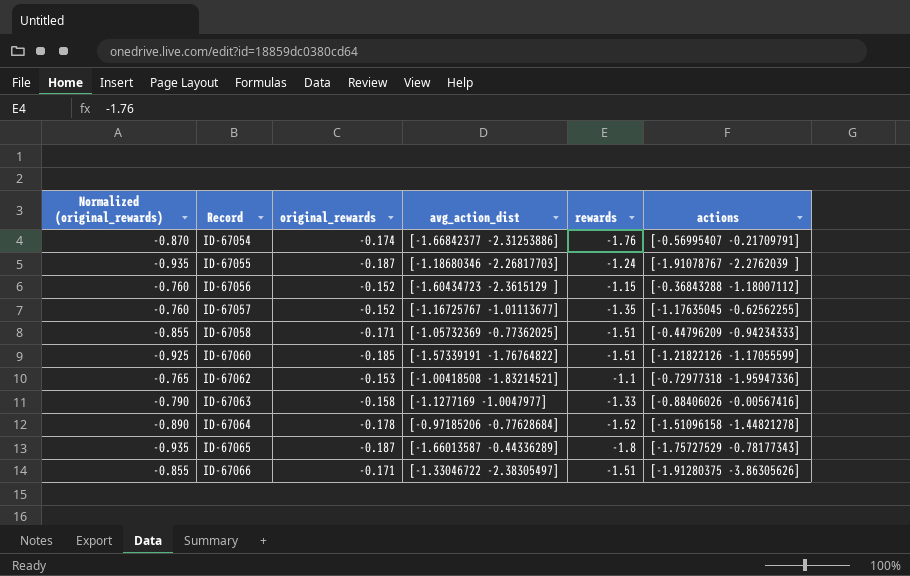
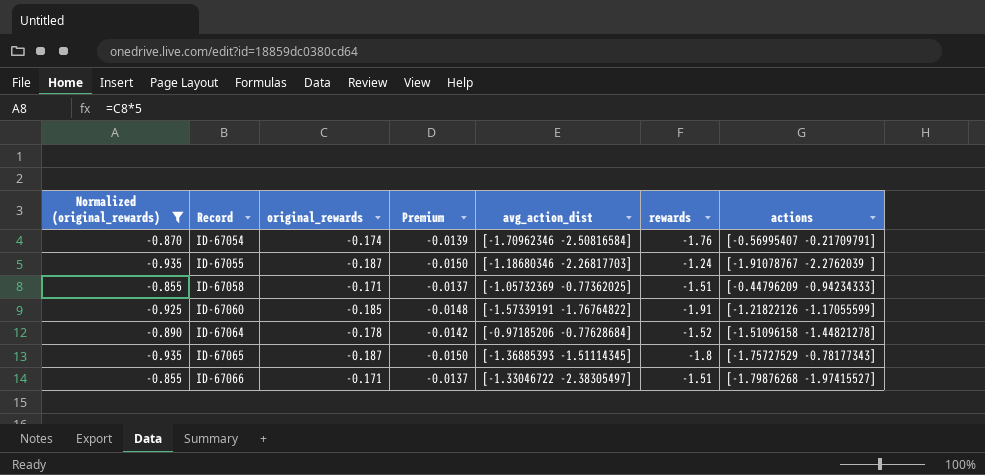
filter: none -> Normalized (original_rewards) <= -0.855
column Premium | formula: none -> [original_rewards] * 0.08
ID-67054 | avg_action_dist: [-1.66842377 -2.31253886] -> [-1.70962346 -2.50816584]
ID-67060 | rewards: -1.51 -> -1.91
ID-67065 | avg_action_dist: [-1.66013587 -0.44336289] -> [-1.36885393 -1.51114345]
ID-67066 | actions: [-1.91280375 -3.86305626] -> [-1.79876268 -1.97415527]

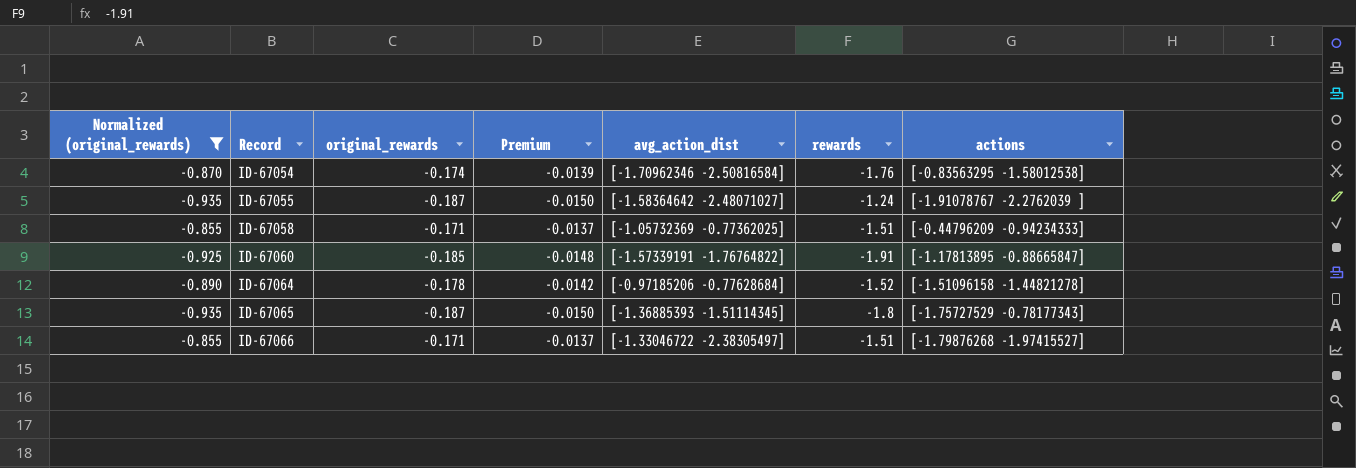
ID-67054 | actions: [-0.56995407 -0.21709791] -> [-0.83563295 -1.58012538]
ID-67055 | avg_action_dist: [-1.18680346 -2.26817703] -> [-1.58364642 -2.48071027]
ID-67060 | actions: [-1.21822126 -1.17055599] -> [-1.17813895 -0.88665847]

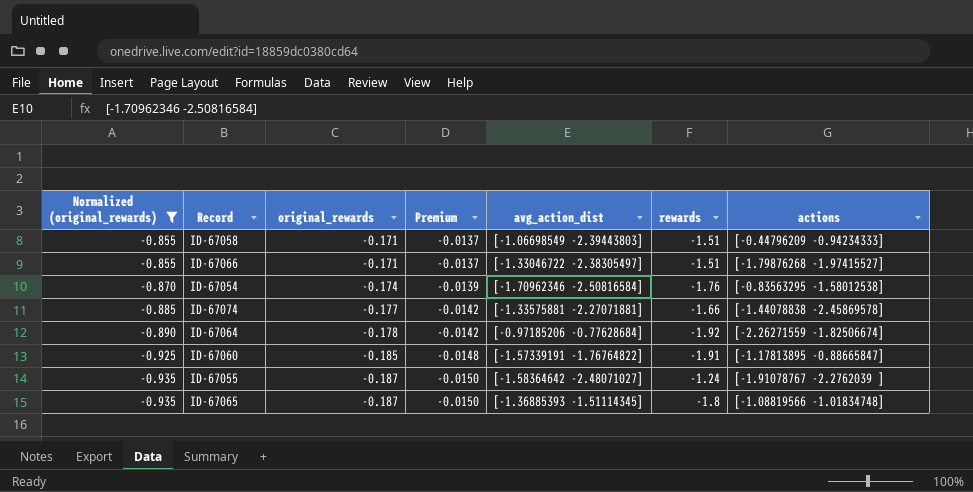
row order: Record ascending -> Normalized (original_rewards) descending
ID-67058 | avg_action_dist: [-1.05732369 -0.77362025] -> [-1.06698549 -2.39443803]
row ID-67074: none -> -0.885 | -0.177 | -0.0142 | [-1.33575881 -2.27071881] | -1.66 | [-1.44078838 -2.45869578]
ID-67064 | rewards: -1.52 -> -1.92
ID-67064 | actions: [-1.51096158 -1.44821278] -> [-2.26271559 -1.82506674]
ID-67065 | actions: [-1.75727529 -0.78177343] -> [-1.08819566 -1.01834748]

